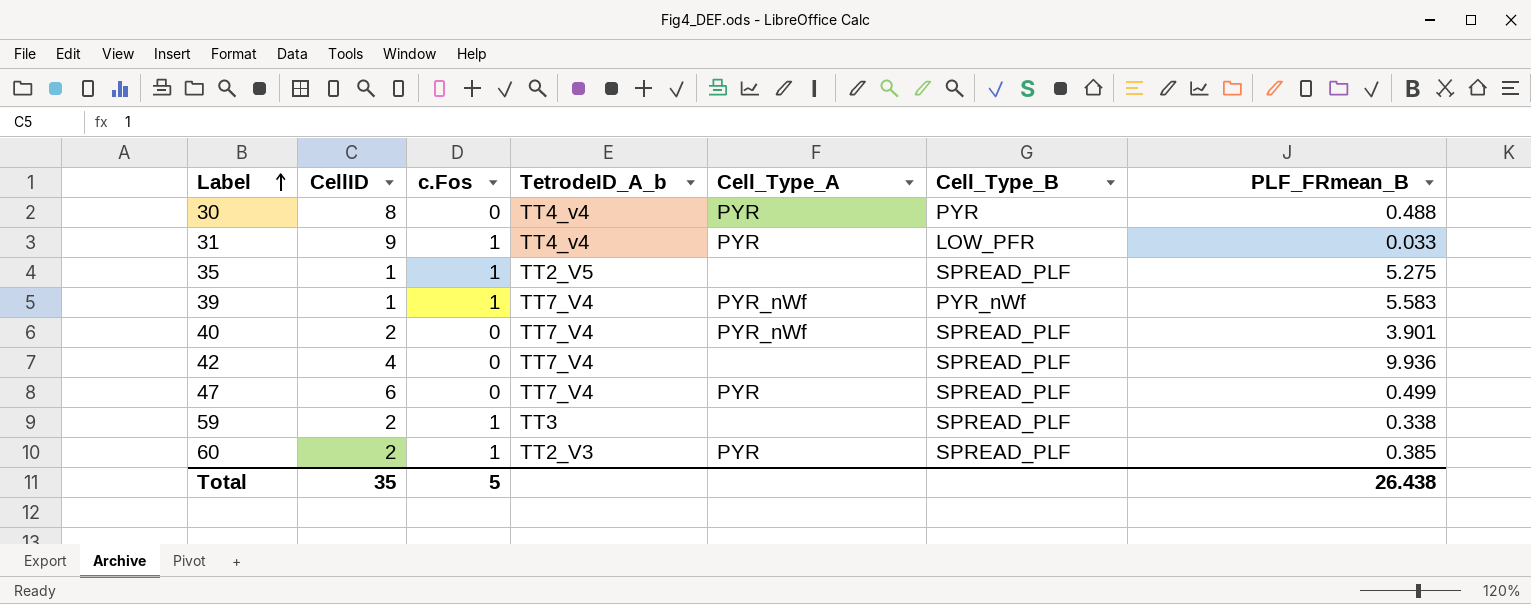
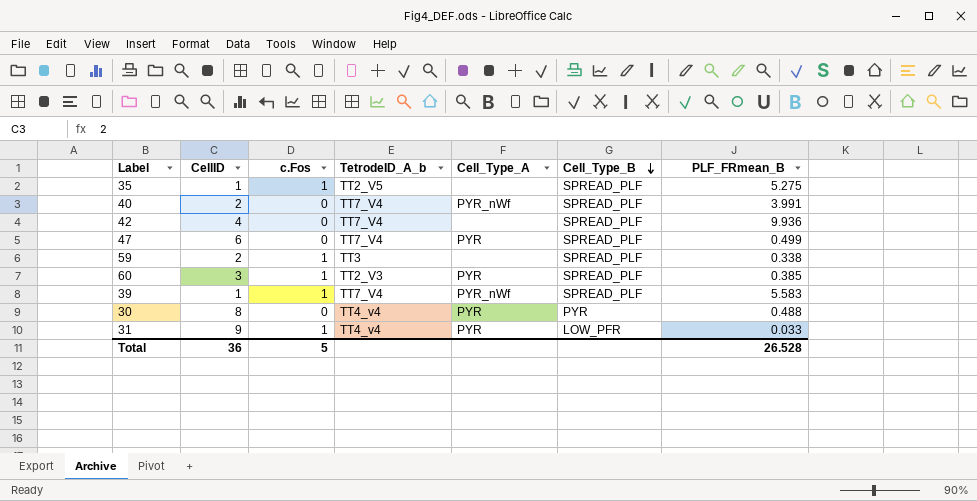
row order: Label ascending -> Cell_Type_B descending
40 | PLF_FRmean_B: 3.901 -> 3.991
60 | CellID: 2 -> 3
39 | Cell_Type_B: PYR_nWf -> SPREAD_PLF
Total | CellID: 35 -> 36
Total | PLF_FRmean_B: 26.438 -> 26.528

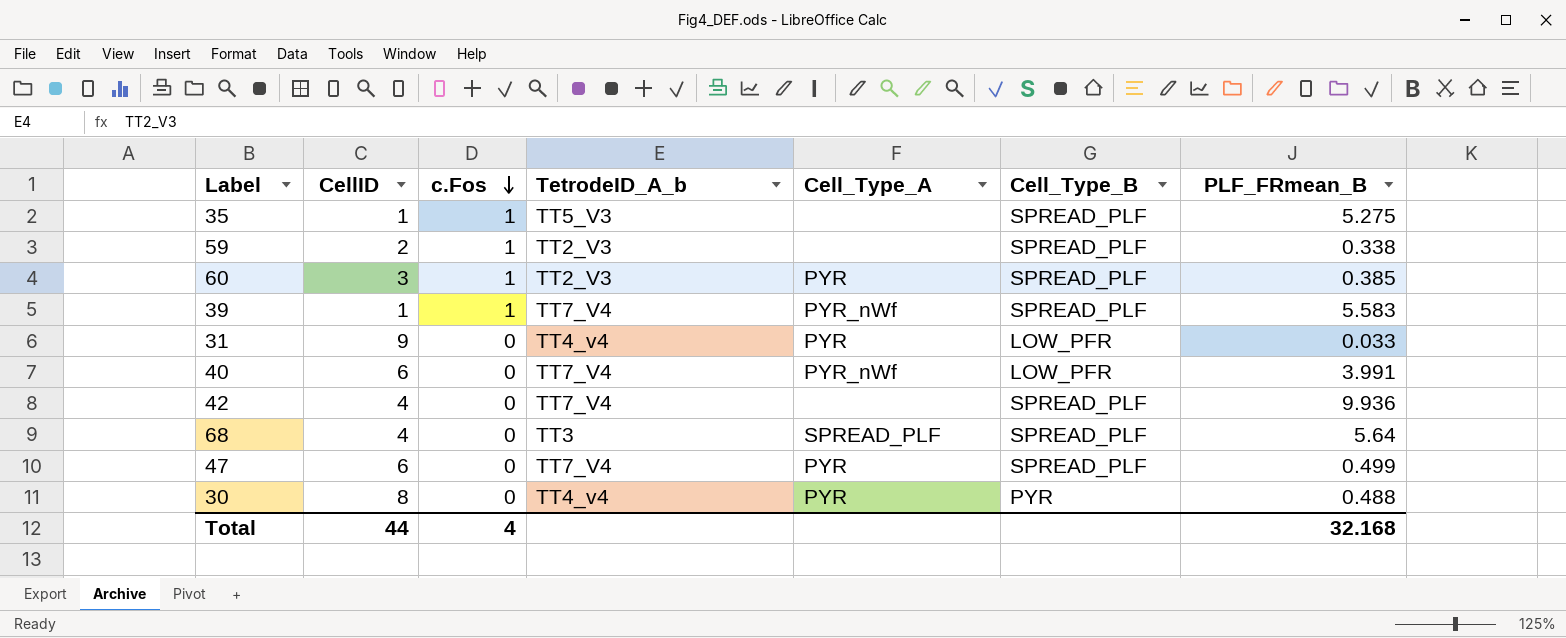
row order: Cell_Type_B descending -> c.Fos descending
35 | TetrodeID_A_b: TT2_V5 -> TT5_V3
59 | TetrodeID_A_b: TT3 -> TT2_V3
31 | c.Fos: 1 -> 0
40 | CellID: 2 -> 6
40 | Cell_Type_B: SPREAD_PLF -> LOW_PFR
row 68: none -> 4 | 0 | TT3 | SPREAD_PLF | SPREAD_PLF | 5.64
Total | CellID: 36 -> 44
Total | c.Fos: 5 -> 4
Total | PLF_FRmean_B: 26.528 -> 32.168

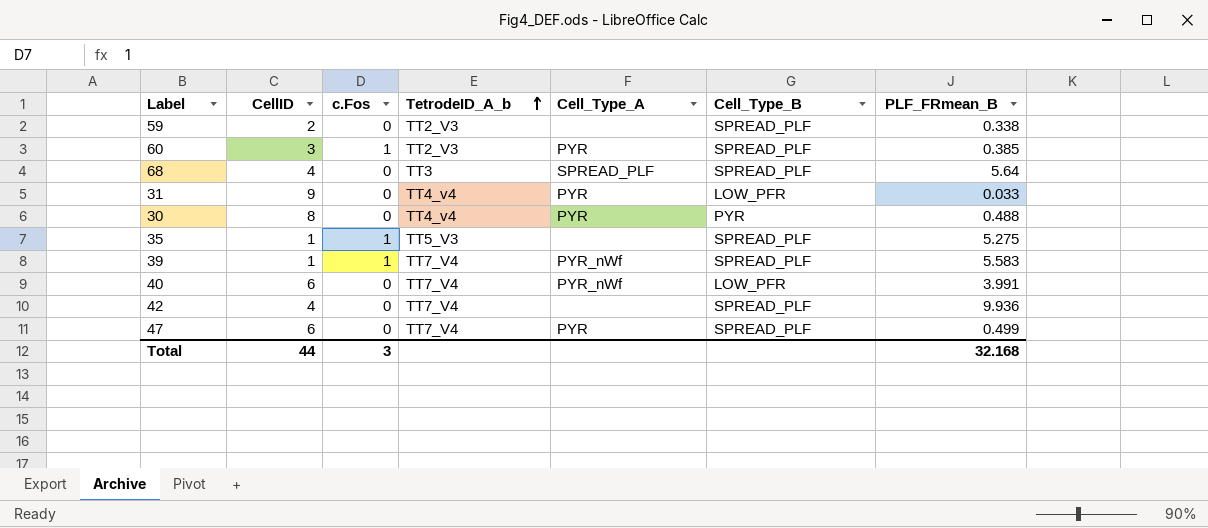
row order: c.Fos descending -> TetrodeID_A_b ascending
59 | c.Fos: 1 -> 0
Total | c.Fos: 4 -> 3

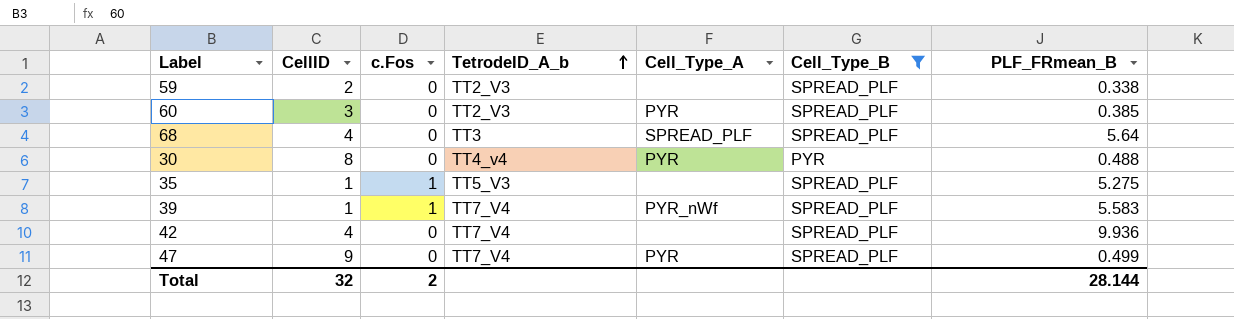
filter: none -> Cell_Type_B != LOW_PFR
60 | c.Fos: 1 -> 0
47 | CellID: 6 -> 9
Total | CellID: 44 -> 32
Total | c.Fos: 3 -> 2
Total | PLF_FRmean_B: 32.168 -> 28.144

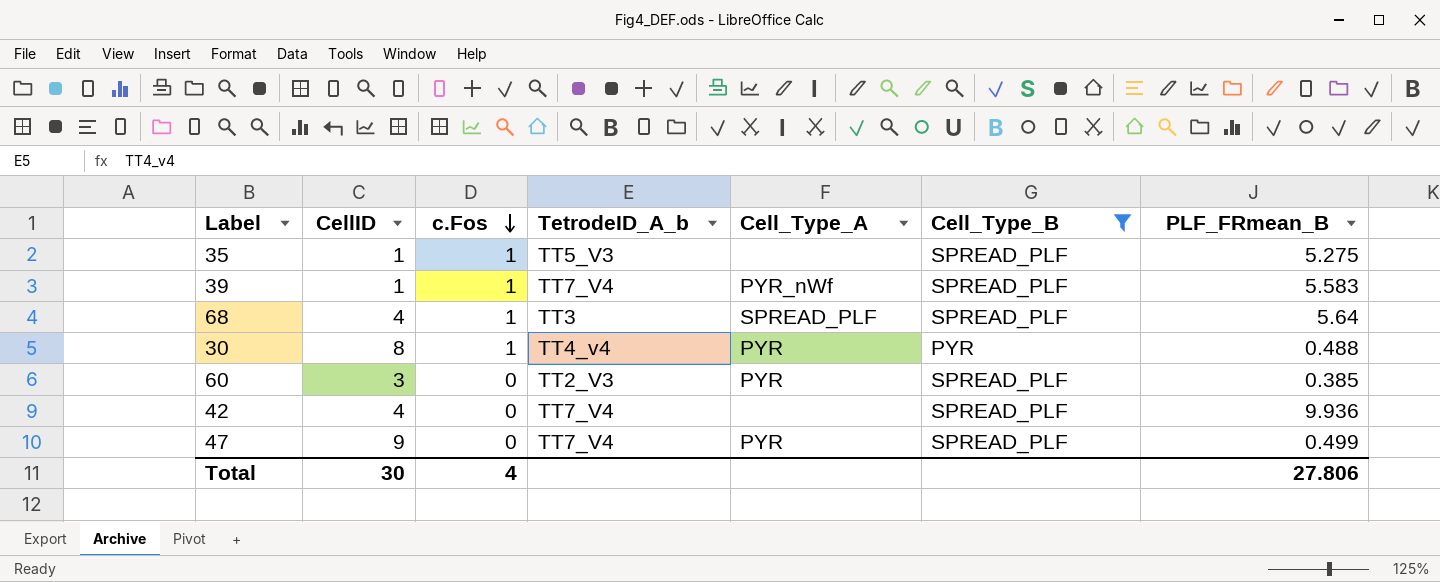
row order: TetrodeID_A_b ascending -> c.Fos descending
row 59: 2 | 0 | TT2_V3 | none | SPREAD_PLF | 0.338 -> none
68 | c.Fos: 0 -> 1
30 | c.Fos: 0 -> 1
Total | CellID: 32 -> 30
Total | c.Fos: 2 -> 4
Total | PLF_FRmean_B: 28.144 -> 27.806

